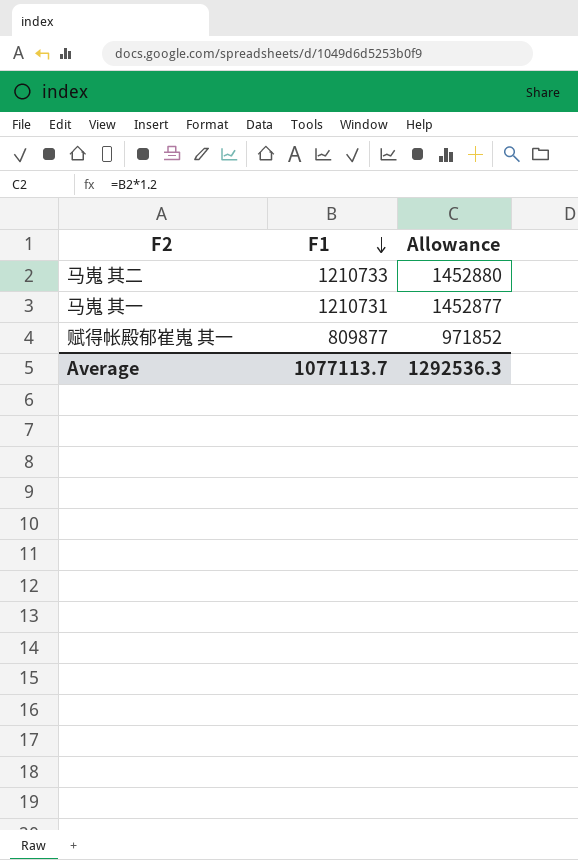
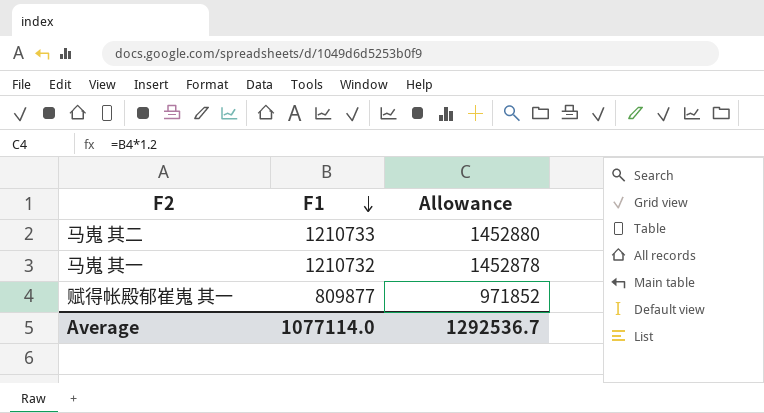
马嵬 其一 | F1: 1210731 -> 1210732
马嵬 其一 | Allowance: 1452877 -> 1452878
Average | F1: 1077113.7 -> 1077114.0
Average | Allowance: 1292536.3 -> 1292536.7

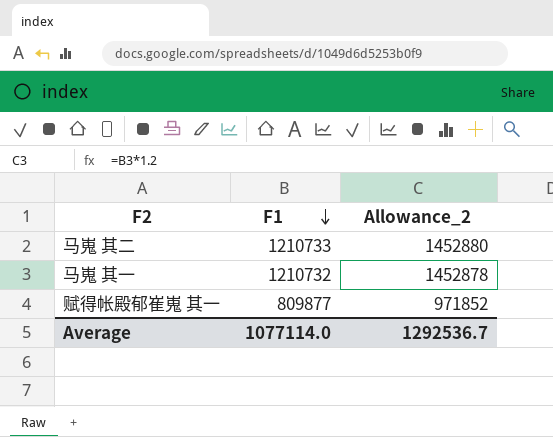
column name: Allowance -> Allowance_2

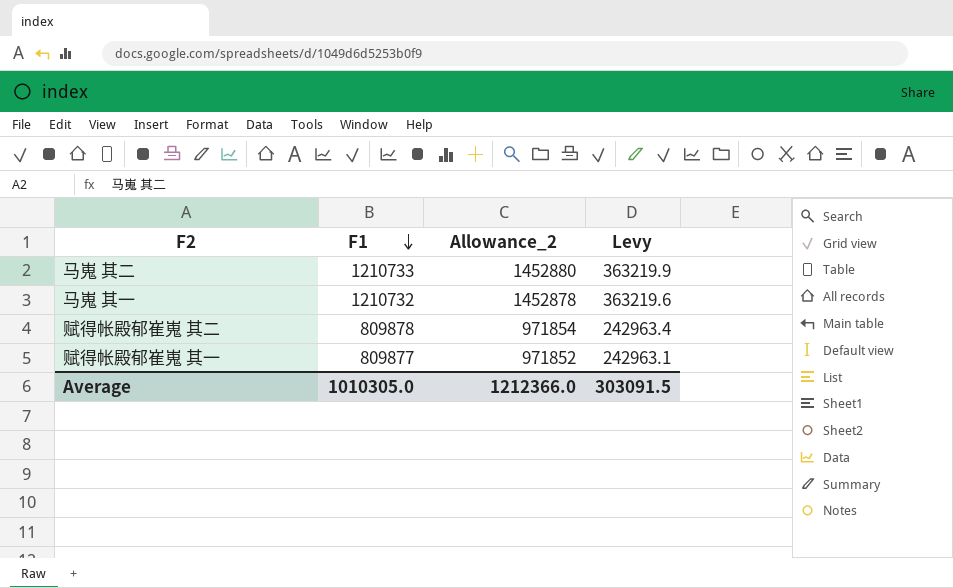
column Levy | formula: none -> [F1] * 0.3
row 赋得帐殿郁崔嵬 其二: none -> 809878 | 971854 | 242963.4
Average | F1: 1077114.0 -> 1010305.0
Average | Allowance_2: 1292536.7 -> 1212366.0

